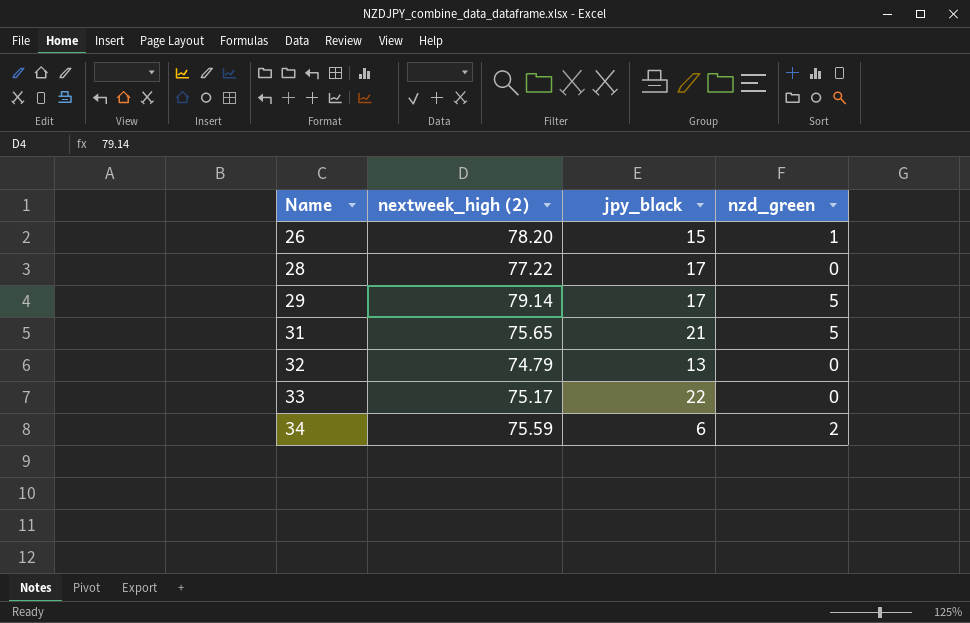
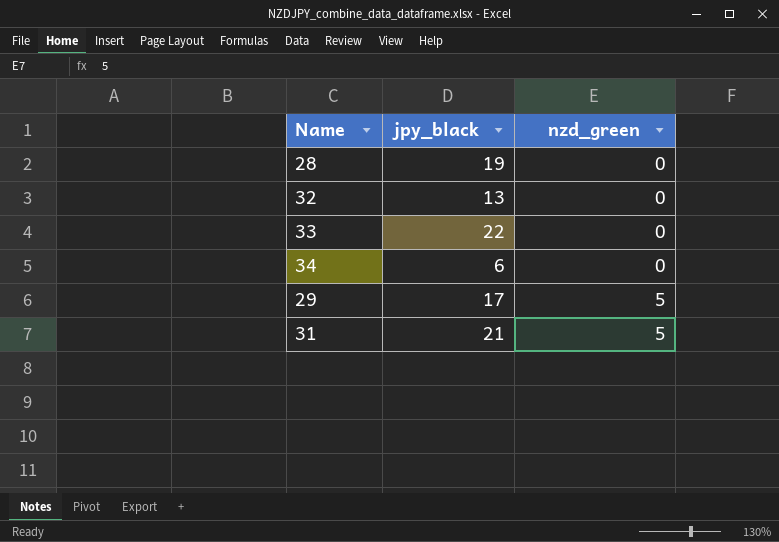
row order: Name ascending -> nzd_green ascending
column nextweek_high (2) | position: 2 -> none
row 26: 78.20 | 15 | 1 -> none
28 | jpy_black: 17 -> 19
34 | nzd_green: 2 -> 0

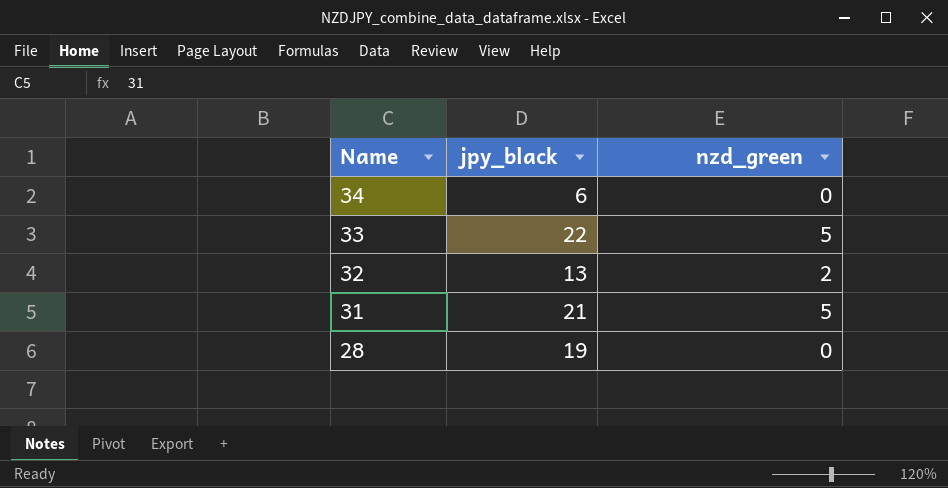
row order: nzd_green ascending -> Name descending
row 29: 17 | 5 -> none
33 | nzd_green: 0 -> 5
32 | nzd_green: 0 -> 2

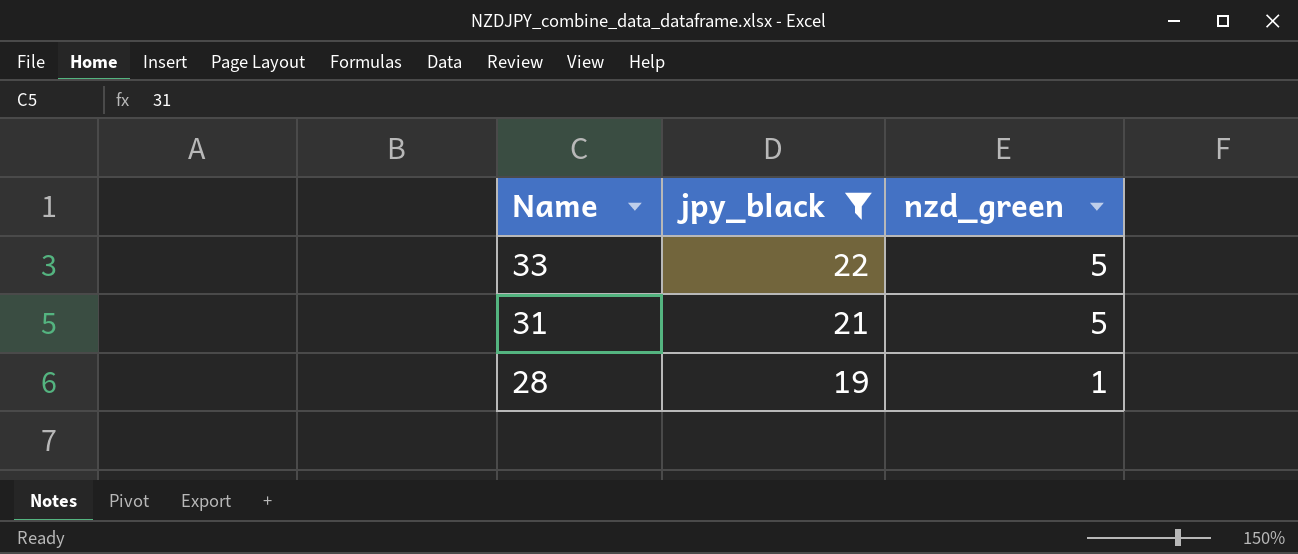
filter: none -> jpy_black >= 19
28 | nzd_green: 0 -> 1

